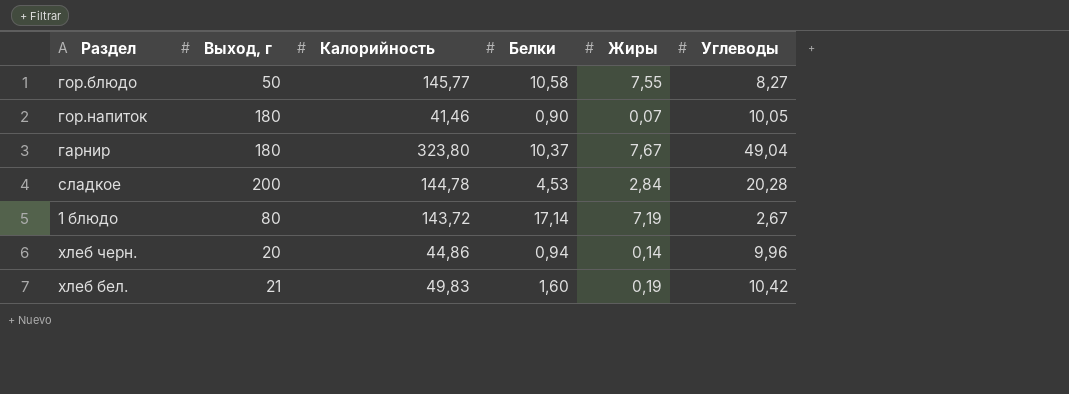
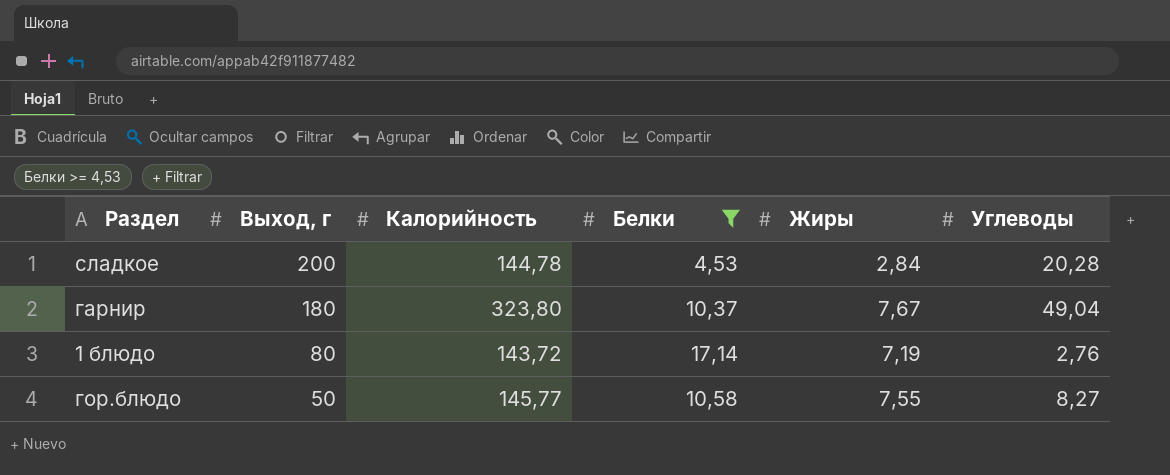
filter: none -> Белки >= 4,53
row order: none -> Выход, г descending
1 блюдо | Углеводы: 2,67 -> 2,76

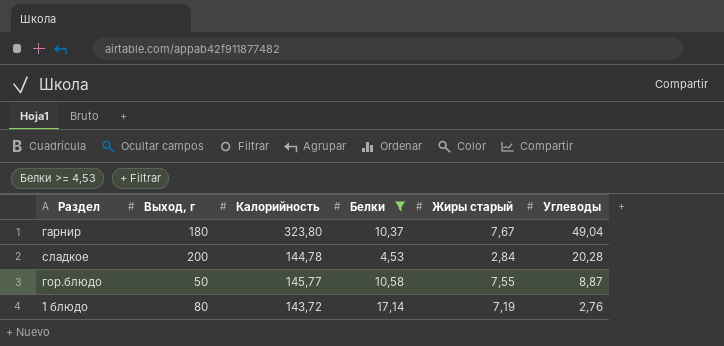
row order: Выход, г descending -> Углеводы descending
column name: Жиры -> Жиры старый
гор.блюдо | Углеводы: 8,27 -> 8,87

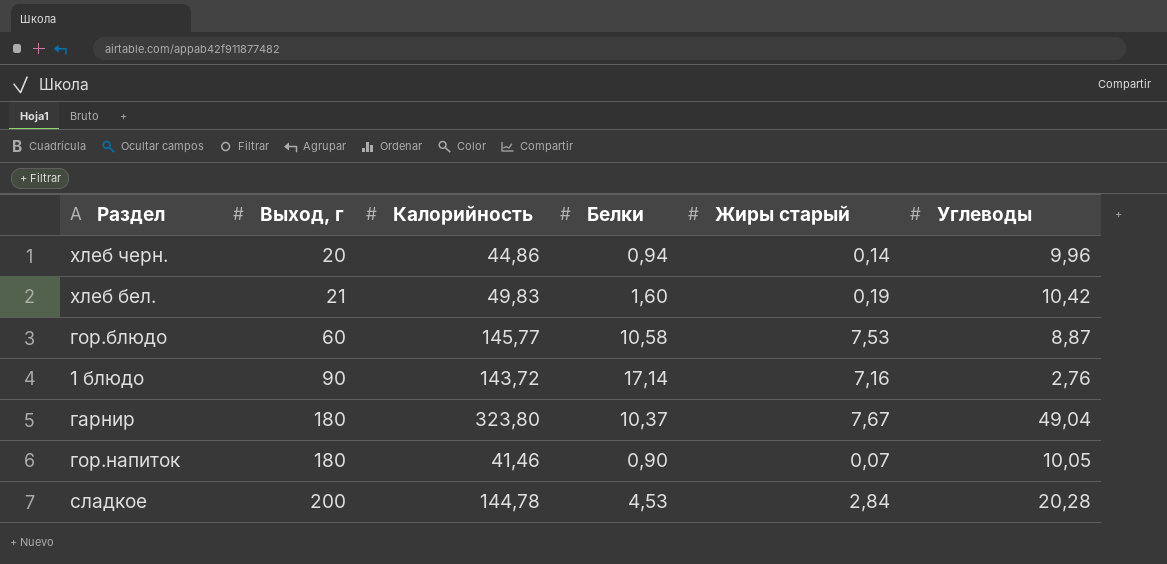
filter: Белки >= 4,53 -> none
row order: Углеводы descending -> Выход, г ascending
гор.блюдо | Выход, г: 50 -> 60
гор.блюдо | Жиры старый: 7,55 -> 7,53
1 блюдо | Выход, г: 80 -> 90
1 блюдо | Жиры старый: 7,19 -> 7,16

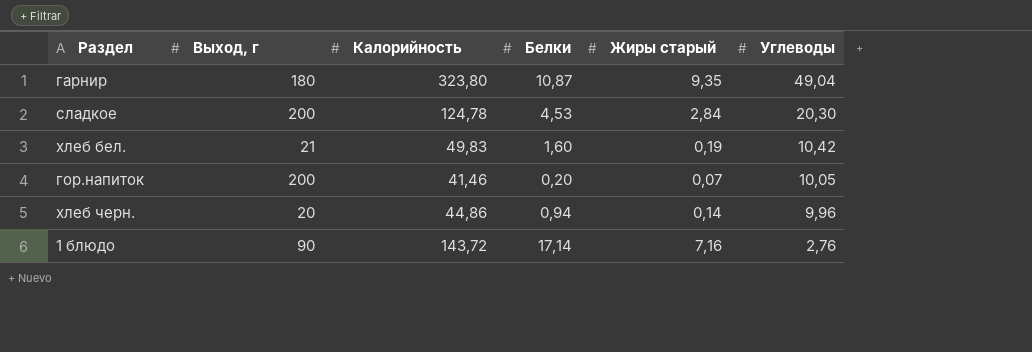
row order: Выход, г ascending -> Углеводы descending
row гор.блюдо: 60 | 145,77 | 10,58 | 7,53 | 8,87 -> none
гарнир | Белки: 10,37 -> 10,87
гарнир | Жиры старый: 7,67 -> 9,35
сладкое | Калорийность: 144,78 -> 124,78
сладкое | Углеводы: 20,28 -> 20,30
гор.напиток | Выход, г: 180 -> 200
гор.напиток | Белки: 0,90 -> 0,20

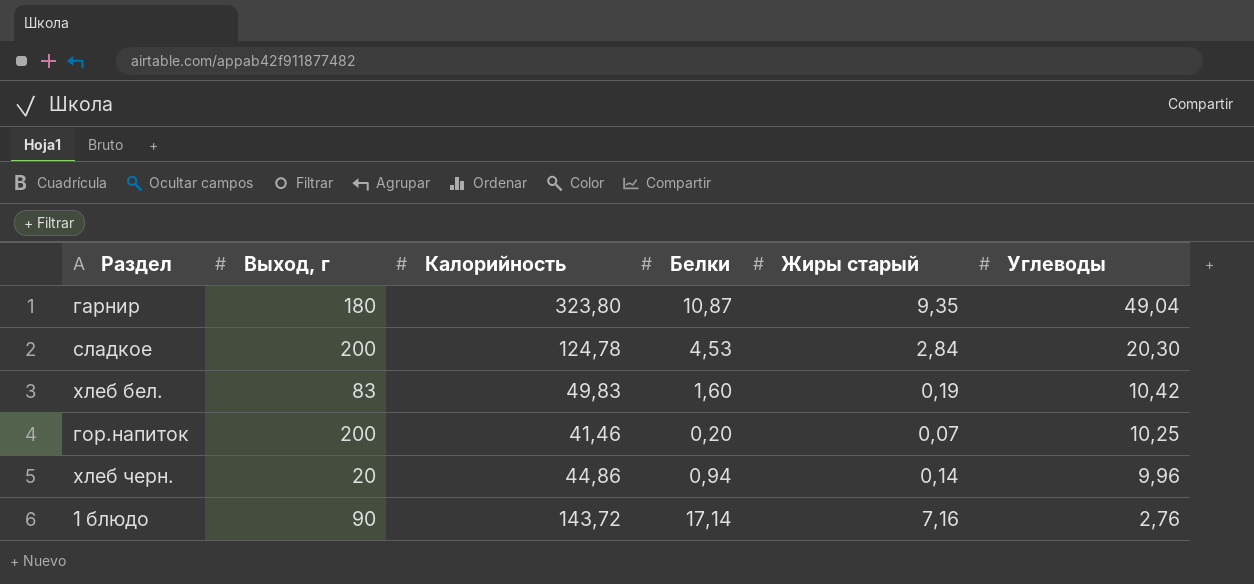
хлеб бел. | Выход, г: 21 -> 83
гор.напиток | Углеводы: 10,05 -> 10,25

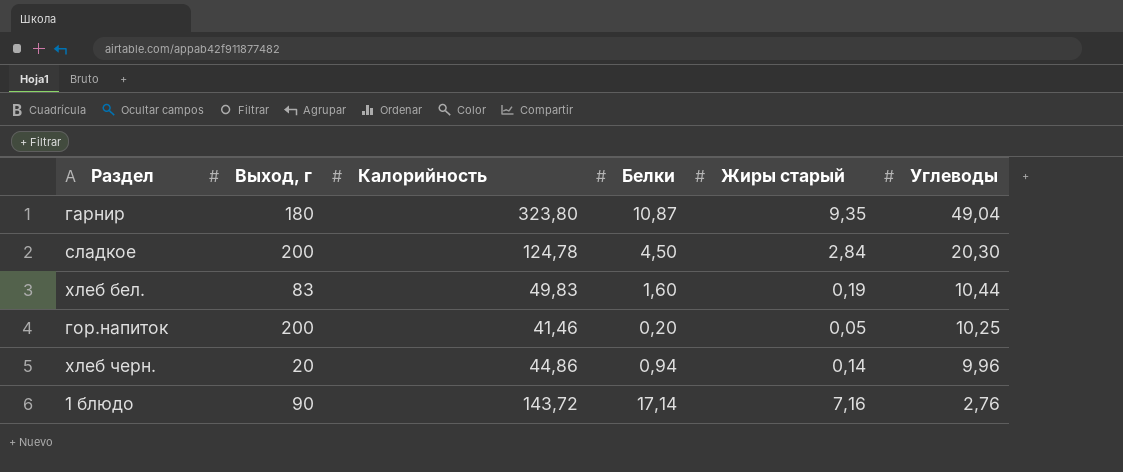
сладкое | Белки: 4,53 -> 4,50
хлеб бел. | Углеводы: 10,42 -> 10,44
гор.напиток | Жиры старый: 0,07 -> 0,05

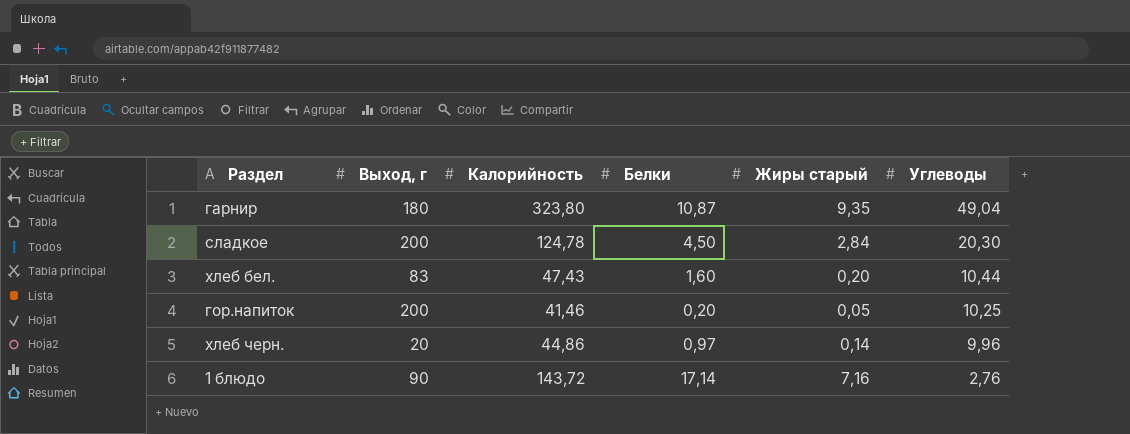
хлеб бел. | Калорийность: 49,83 -> 47,43
хлеб бел. | Жиры старый: 0,19 -> 0,20
хлеб черн. | Белки: 0,94 -> 0,97

